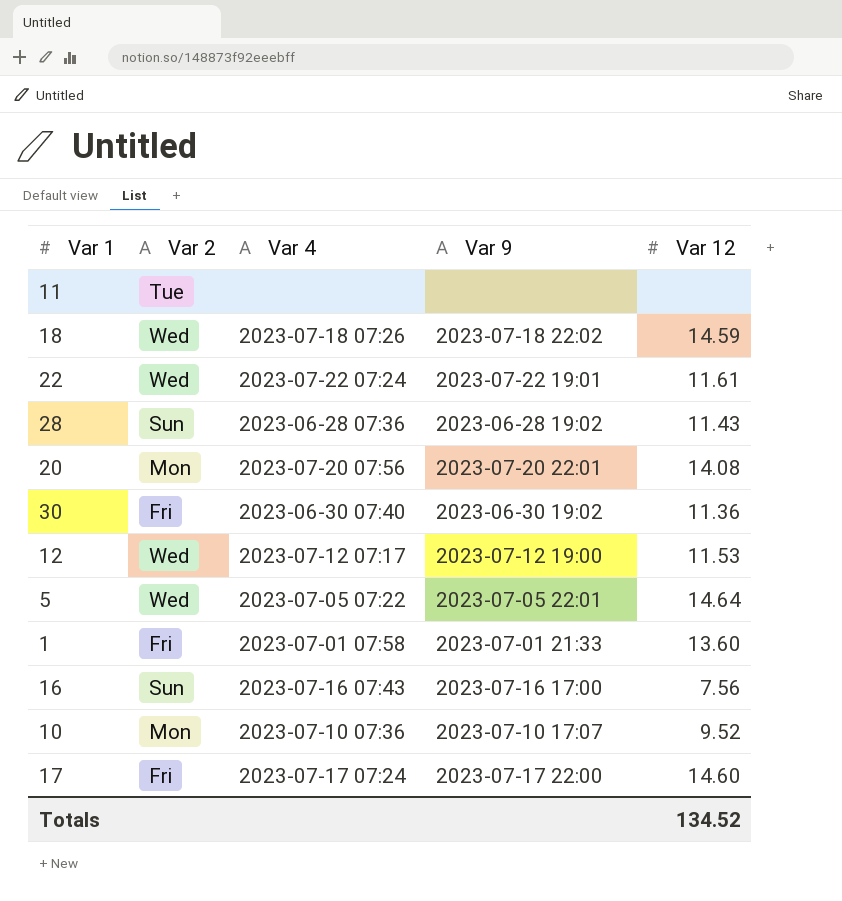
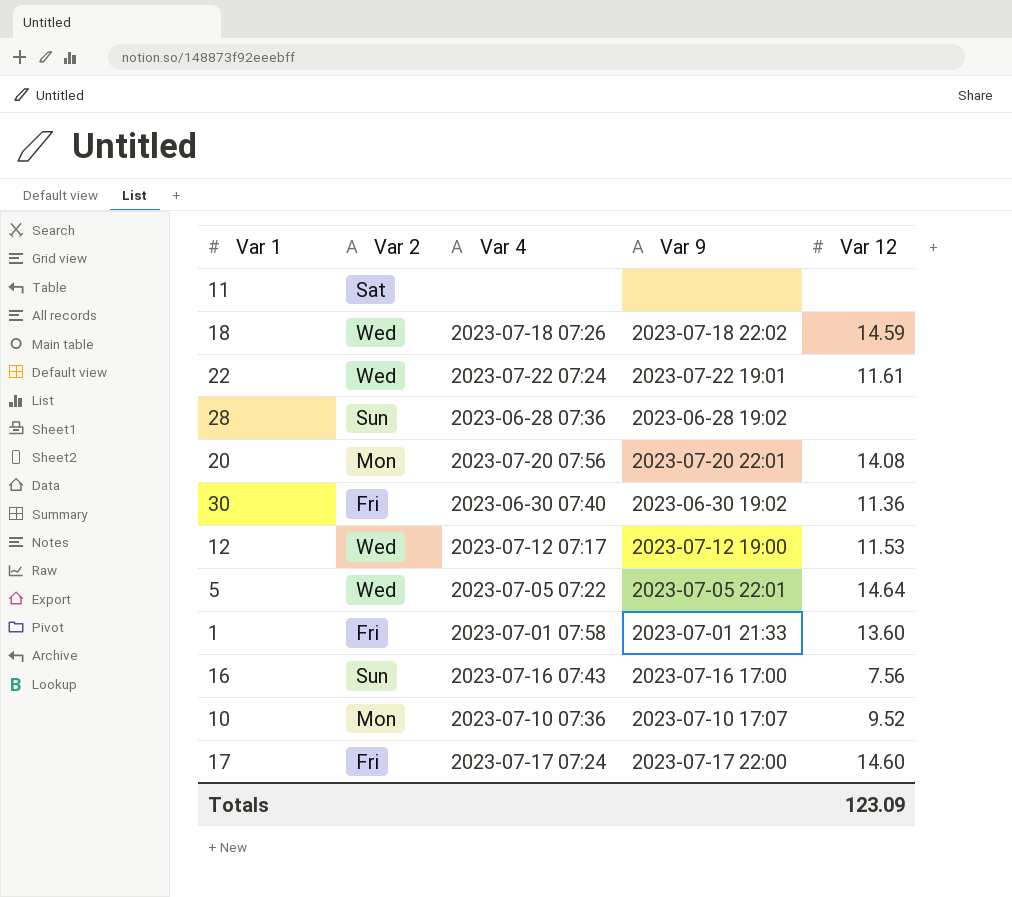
11 | Var 2: Tue -> Sat
28 | Var 12: 11.43 -> none
Totals | Var 12: 134.52 -> 123.09

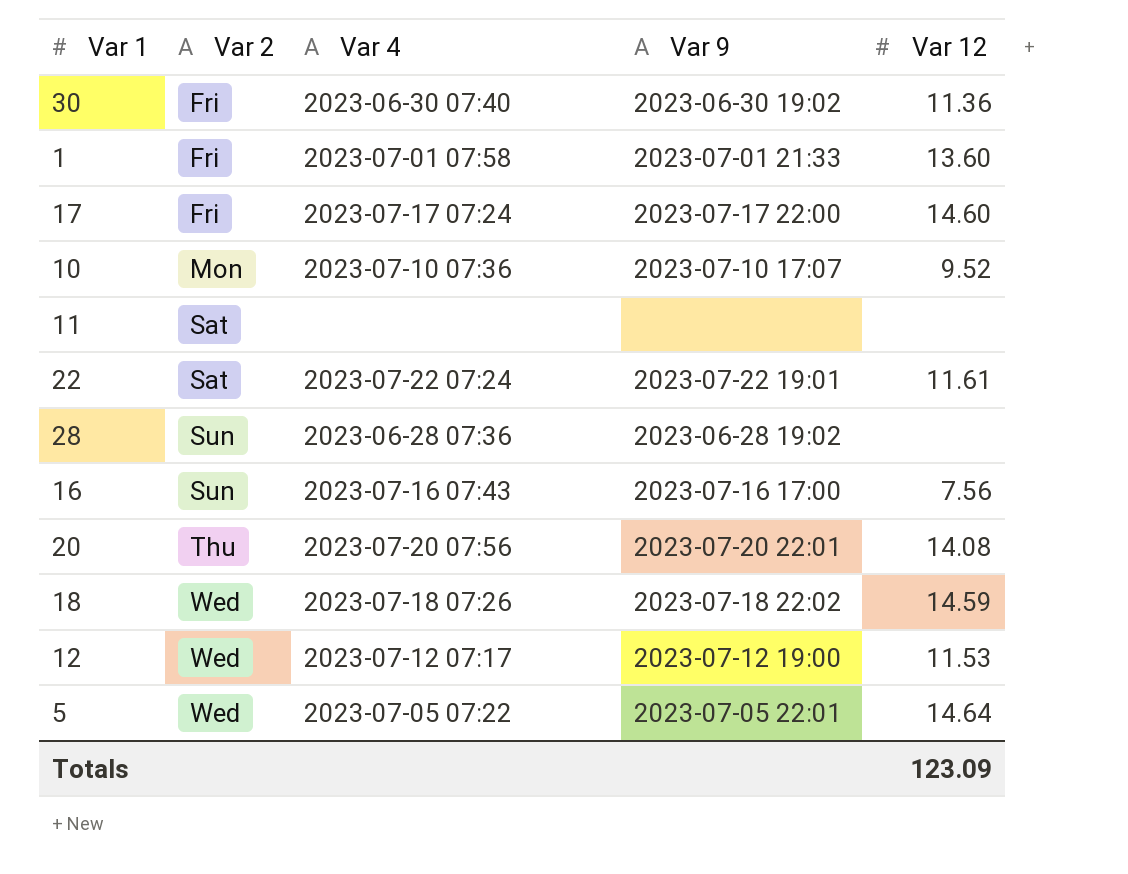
row order: none -> Var 2 ascending
22 | Var 2: Wed -> Sat
20 | Var 2: Mon -> Thu

